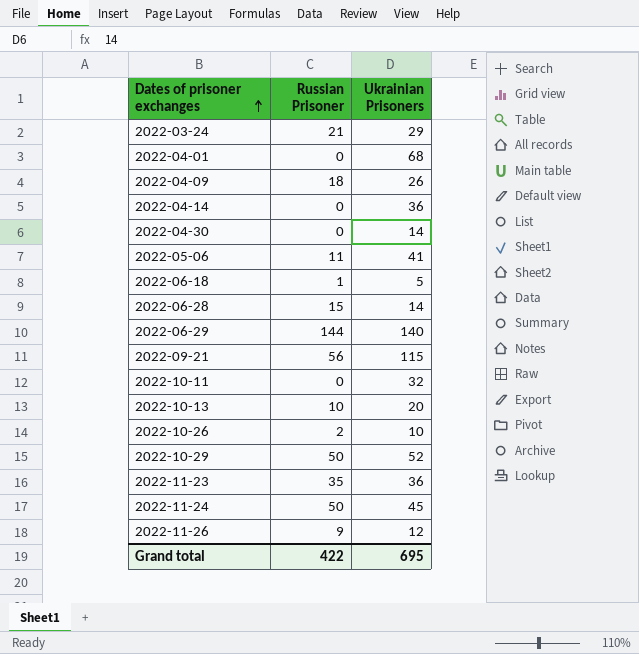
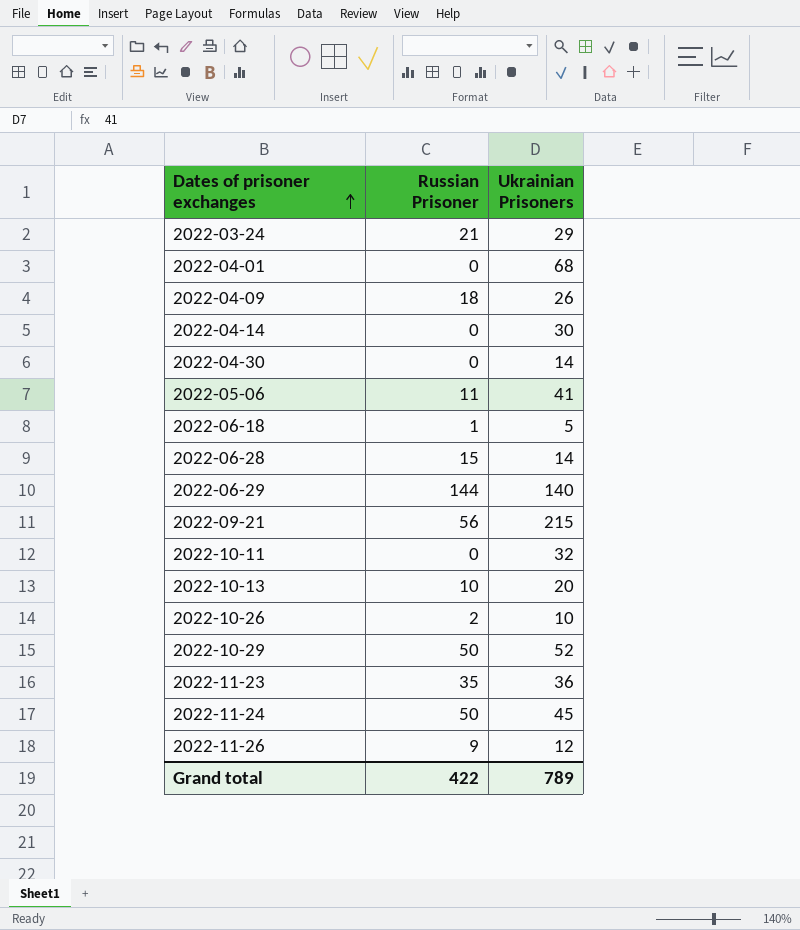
2022-04-14 | Ukrainian Prisoners: 36 -> 30
2022-09-21 | Ukrainian Prisoners: 115 -> 215
Grand total | Ukrainian Prisoners: 695 -> 789

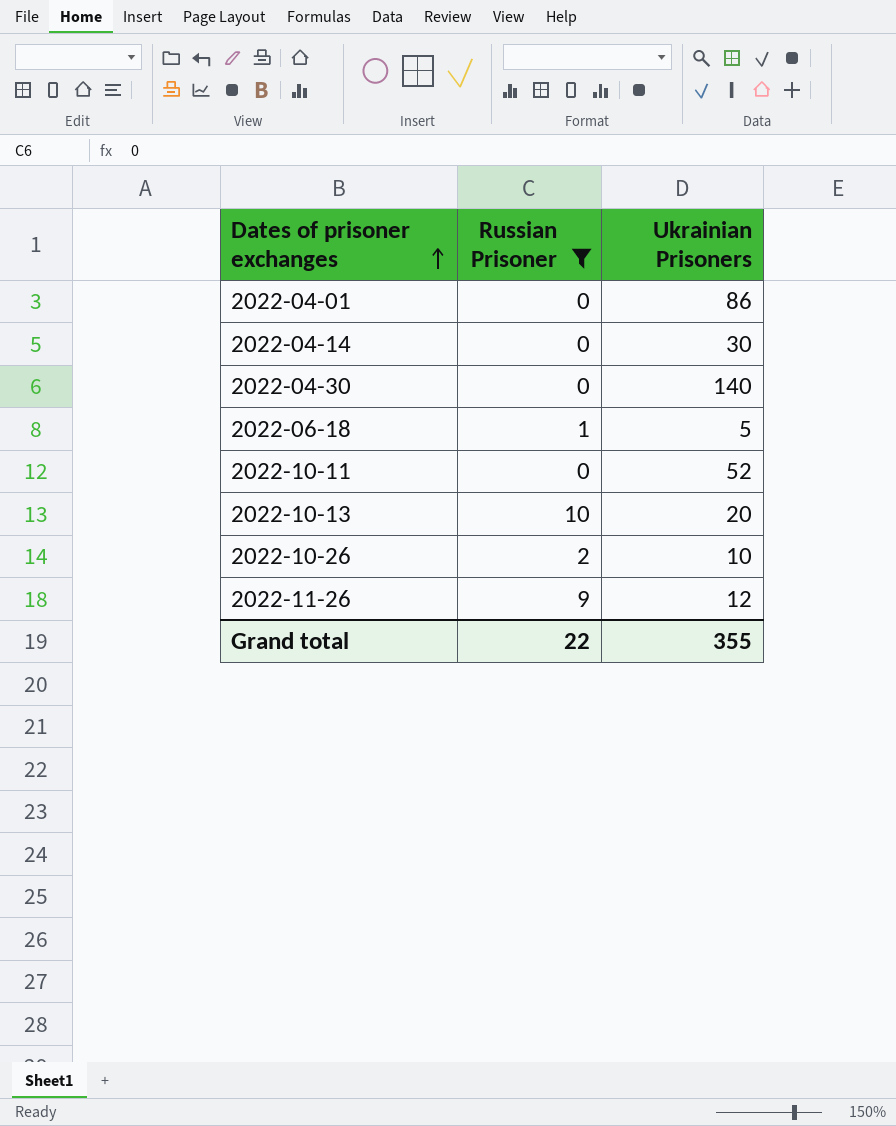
filter: none -> Russian Prisoner <= 10
2022-04-01 | Ukrainian Prisoners: 68 -> 86
2022-04-30 | Ukrainian Prisoners: 14 -> 140
2022-10-11 | Ukrainian Prisoners: 32 -> 52
Grand total | Russian Prisoner: 422 -> 22
Grand total | Ukrainian Prisoners: 789 -> 355

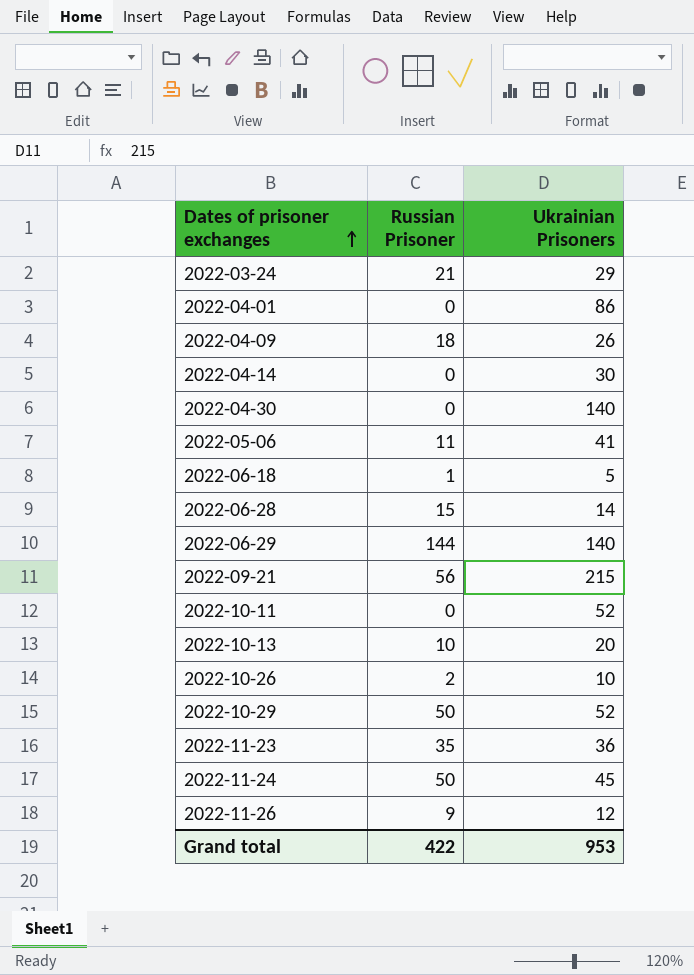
filter: Russian Prisoner <= 10 -> none
Grand total | Russian Prisoner: 22 -> 422
Grand total | Ukrainian Prisoners: 355 -> 953

